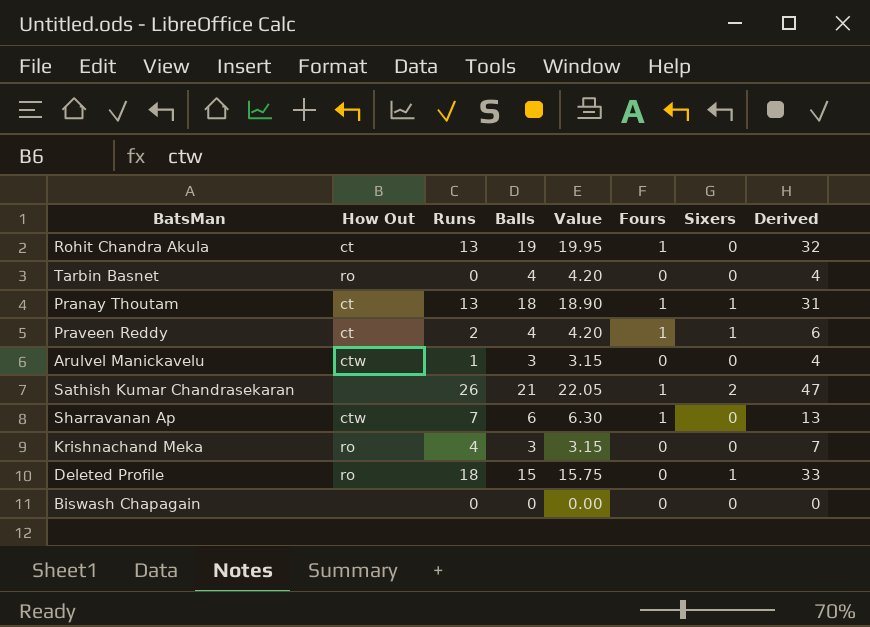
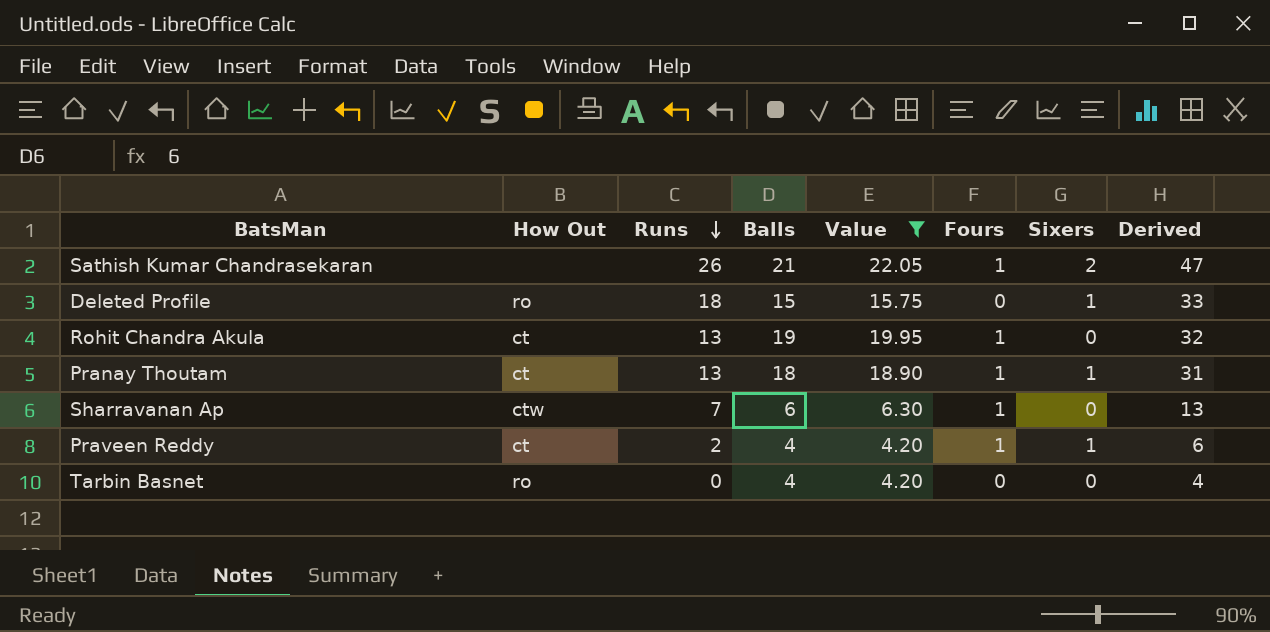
filter: none -> Value >= 4.20
row order: none -> Runs descending

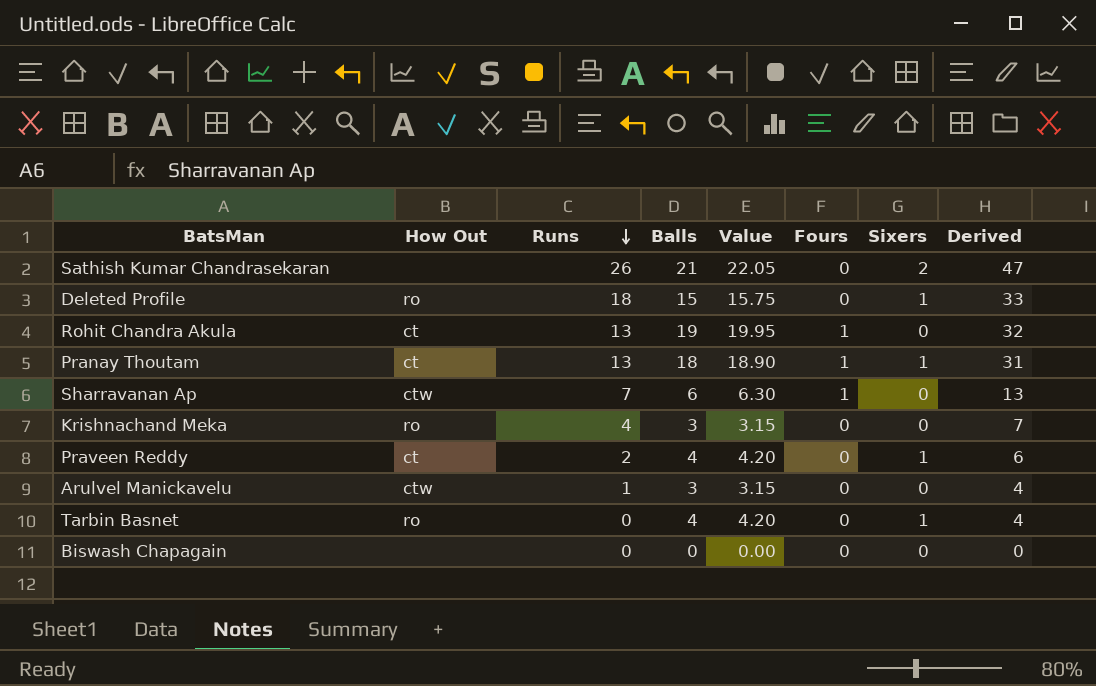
filter: Value >= 4.20 -> none
Sathish Kumar Chandrasekaran | Fours: 1 -> 0
Praveen Reddy | Fours: 1 -> 0
Tarbin Basnet | Sixers: 0 -> 1

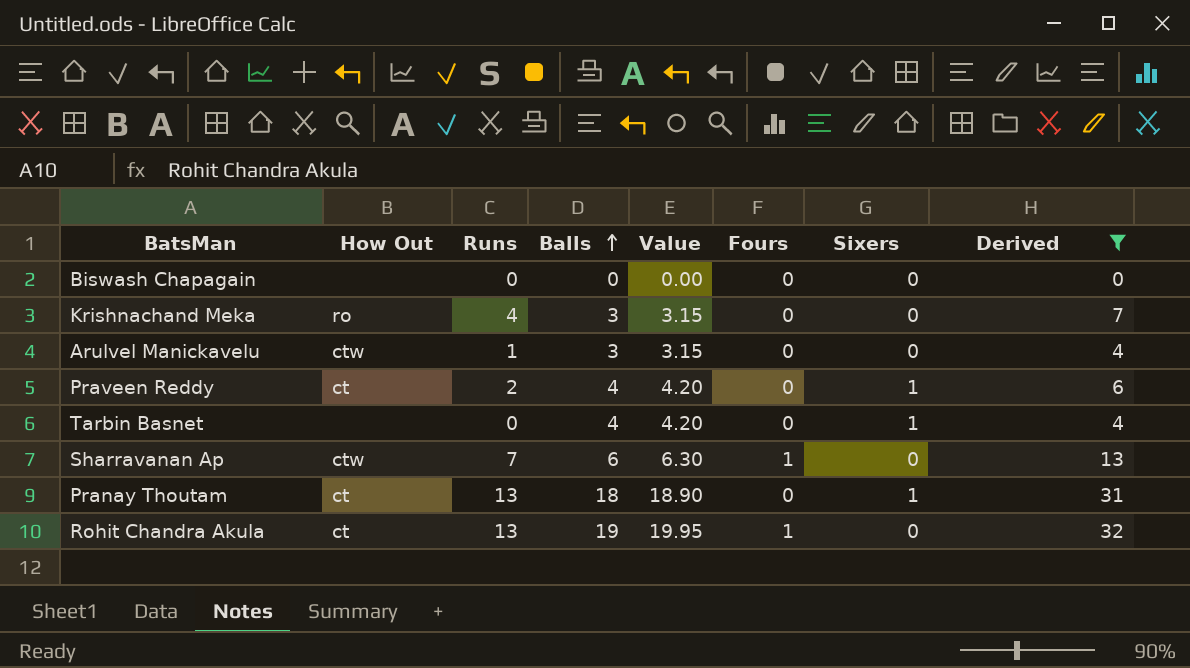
filter: none -> Derived <= 32
row order: Runs descending -> Balls ascending
Tarbin Basnet | How Out: ro -> none
Pranay Thoutam | Fours: 1 -> 0

